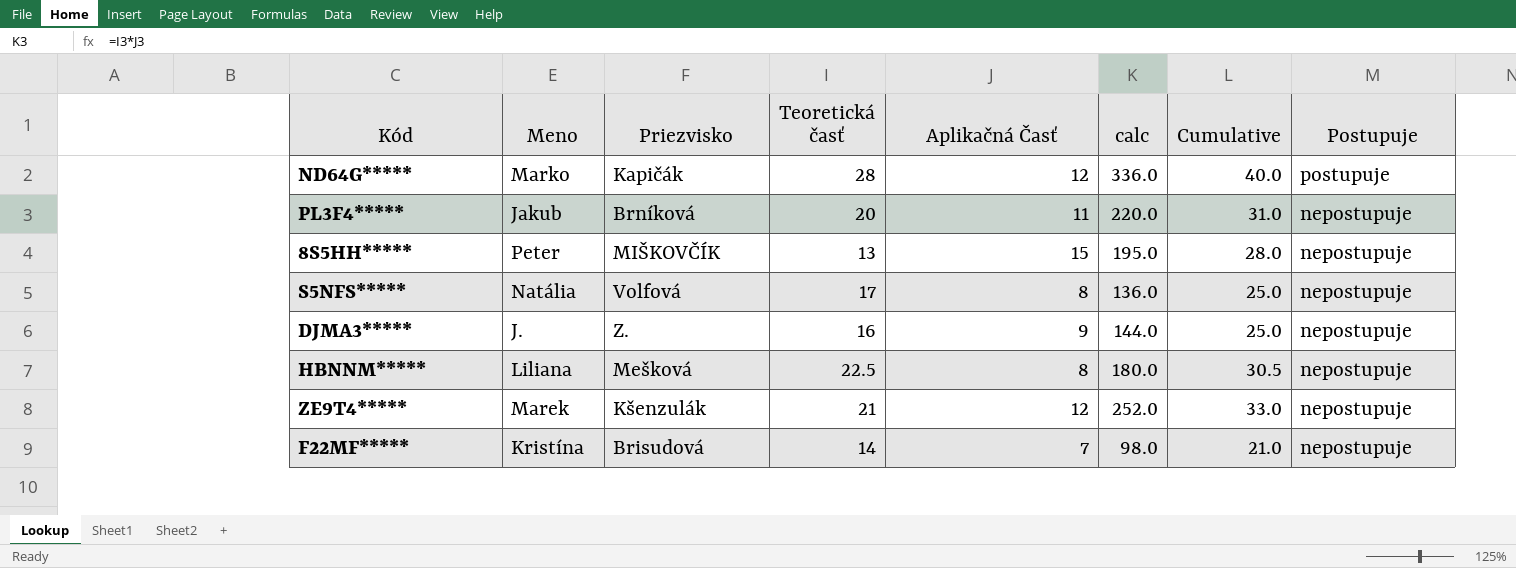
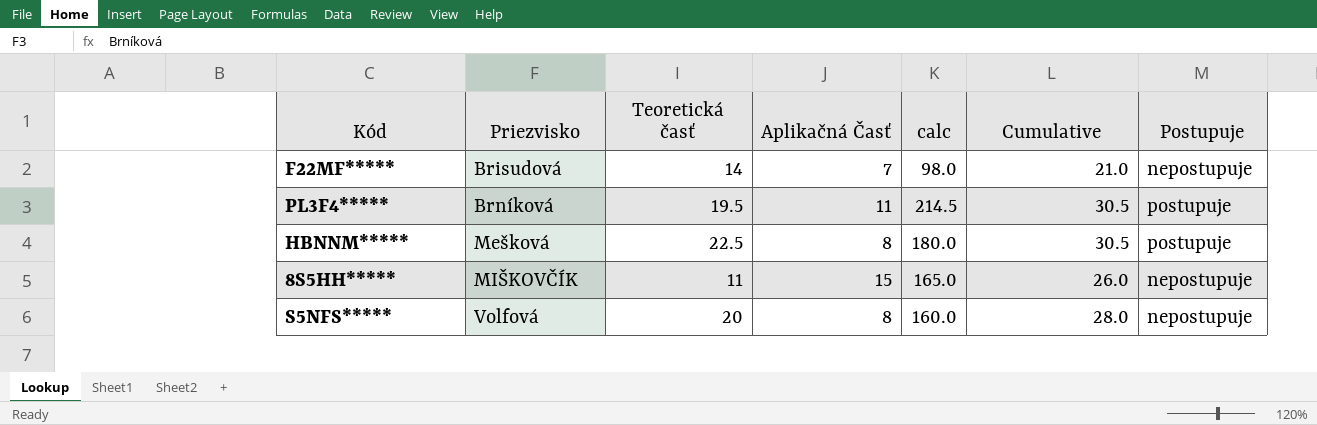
row order: Postupuje descending -> Priezvisko ascending
column Meno | position: 2 -> none
row ND64G*****: Marko | Kapičák | 28 | 12 | 336.0 | 40.0 | postupuje -> none
row DJMA3*****: J. | Z. | 16 | 9 | 144.0 | 25.0 | nepostupuje -> none
row ZE9T4*****: Marek | Kšenzulák | 21 | 12 | 252.0 | 33.0 | nepostupuje -> none
PL3F4***** | Teoretická časť: 20 -> 19.5
PL3F4***** | calc: 220.0 -> 214.5
PL3F4***** | Cumulative: 31.0 -> 30.5
PL3F4***** | Postupuje: nepostupuje -> postupuje
HBNNM***** | Postupuje: nepostupuje -> postupuje
8S5HH***** | Teoretická časť: 13 -> 11
8S5HH***** | calc: 195.0 -> 165.0
8S5HH***** | Cumulative: 28.0 -> 26.0
S5NFS***** | Teoretická časť: 17 -> 20
S5NFS***** | calc: 136.0 -> 160.0
S5NFS***** | Cumulative: 25.0 -> 28.0

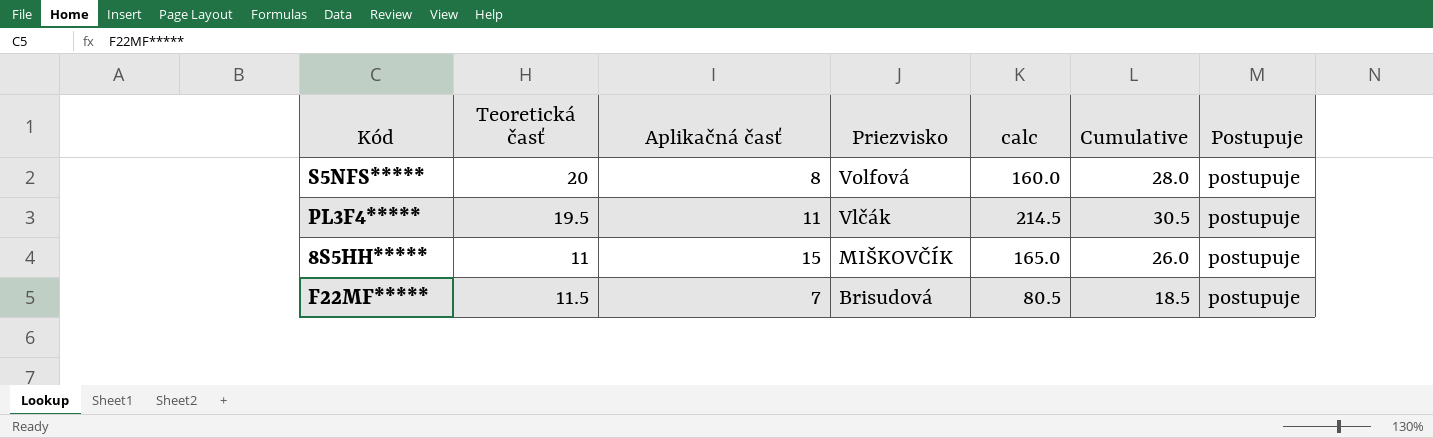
row order: Priezvisko ascending -> Priezvisko descending
column name: Aplikačná Časť -> Aplikačná časť
column Priezvisko | position: 2 -> 4
row HBNNM*****: Mešková | 22.5 | 8 | 180.0 | 30.5 | postupuje -> none
S5NFS***** | Postupuje: nepostupuje -> postupuje
PL3F4***** | Priezvisko: Brníková -> Vlčák
8S5HH***** | Postupuje: nepostupuje -> postupuje
F22MF***** | Teoretická časť: 14 -> 11.5
F22MF***** | calc: 98.0 -> 80.5
F22MF***** | Cumulative: 21.0 -> 18.5
F22MF***** | Postupuje: nepostupuje -> postupuje

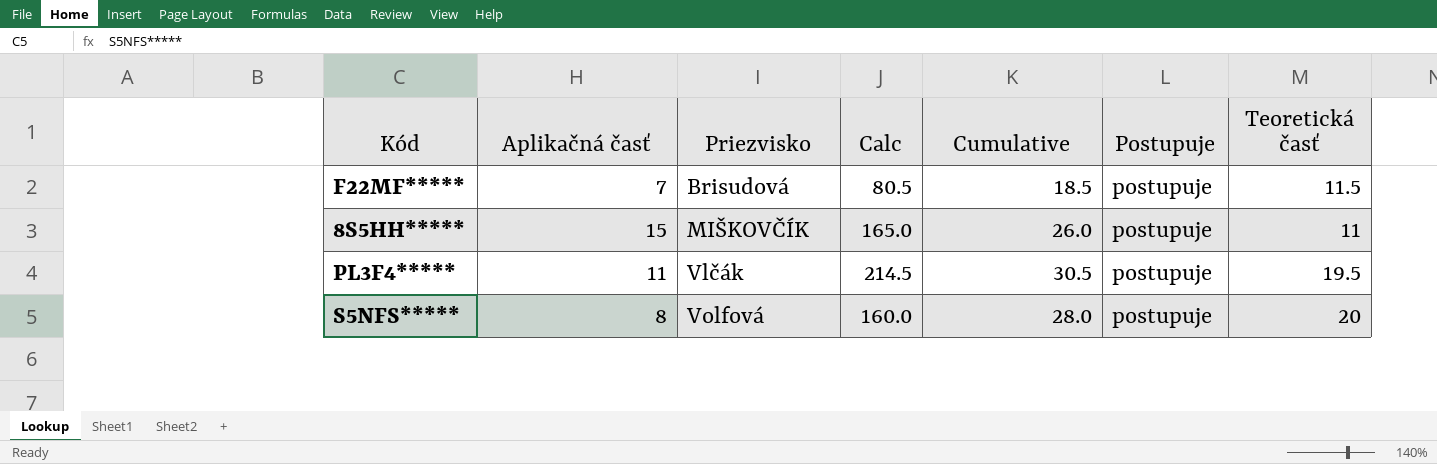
row order: Priezvisko descending -> Priezvisko ascending
column name: calc -> Calc
column Teoretická časť | position: 2 -> 7

